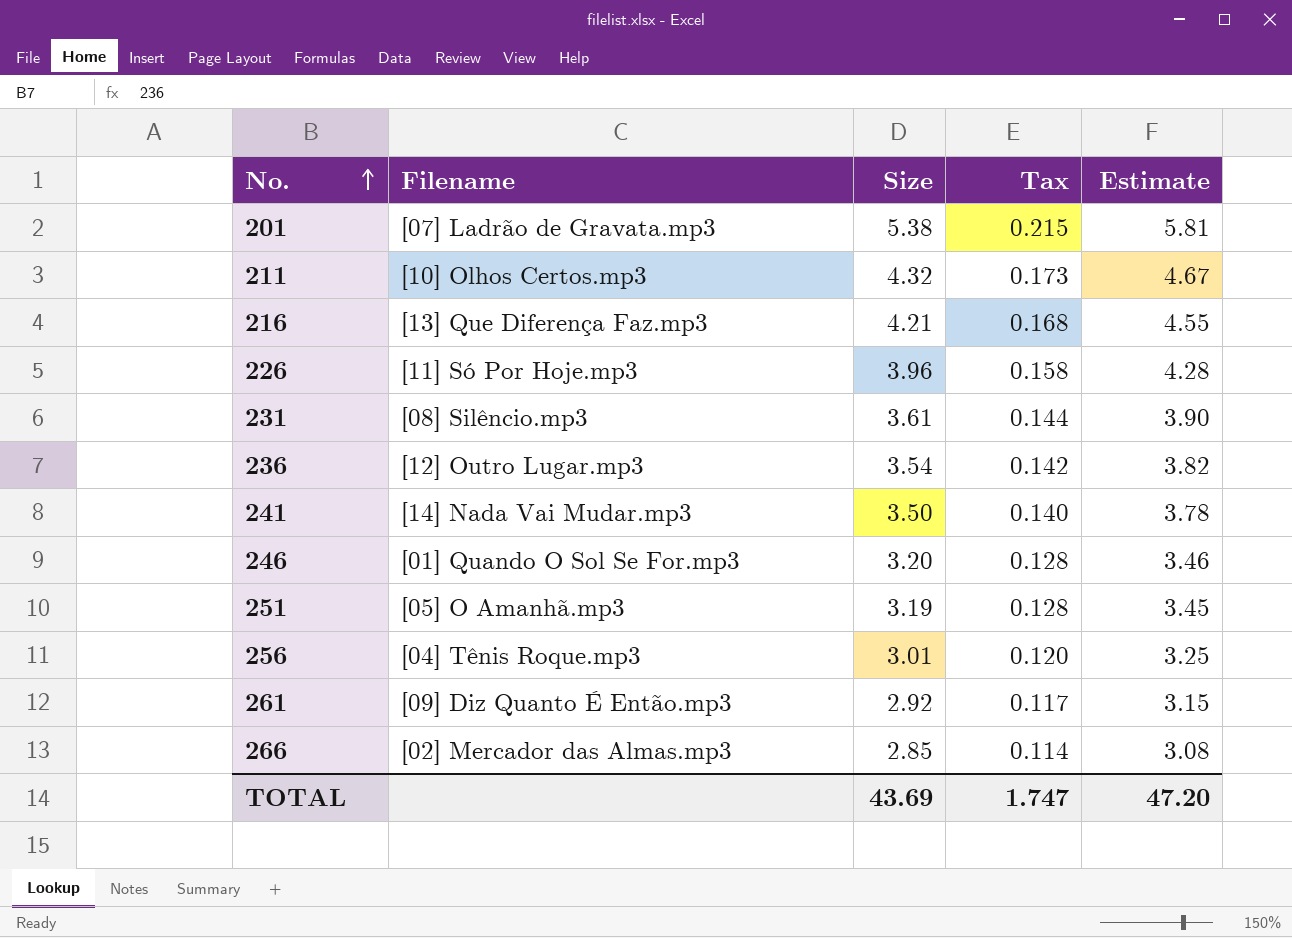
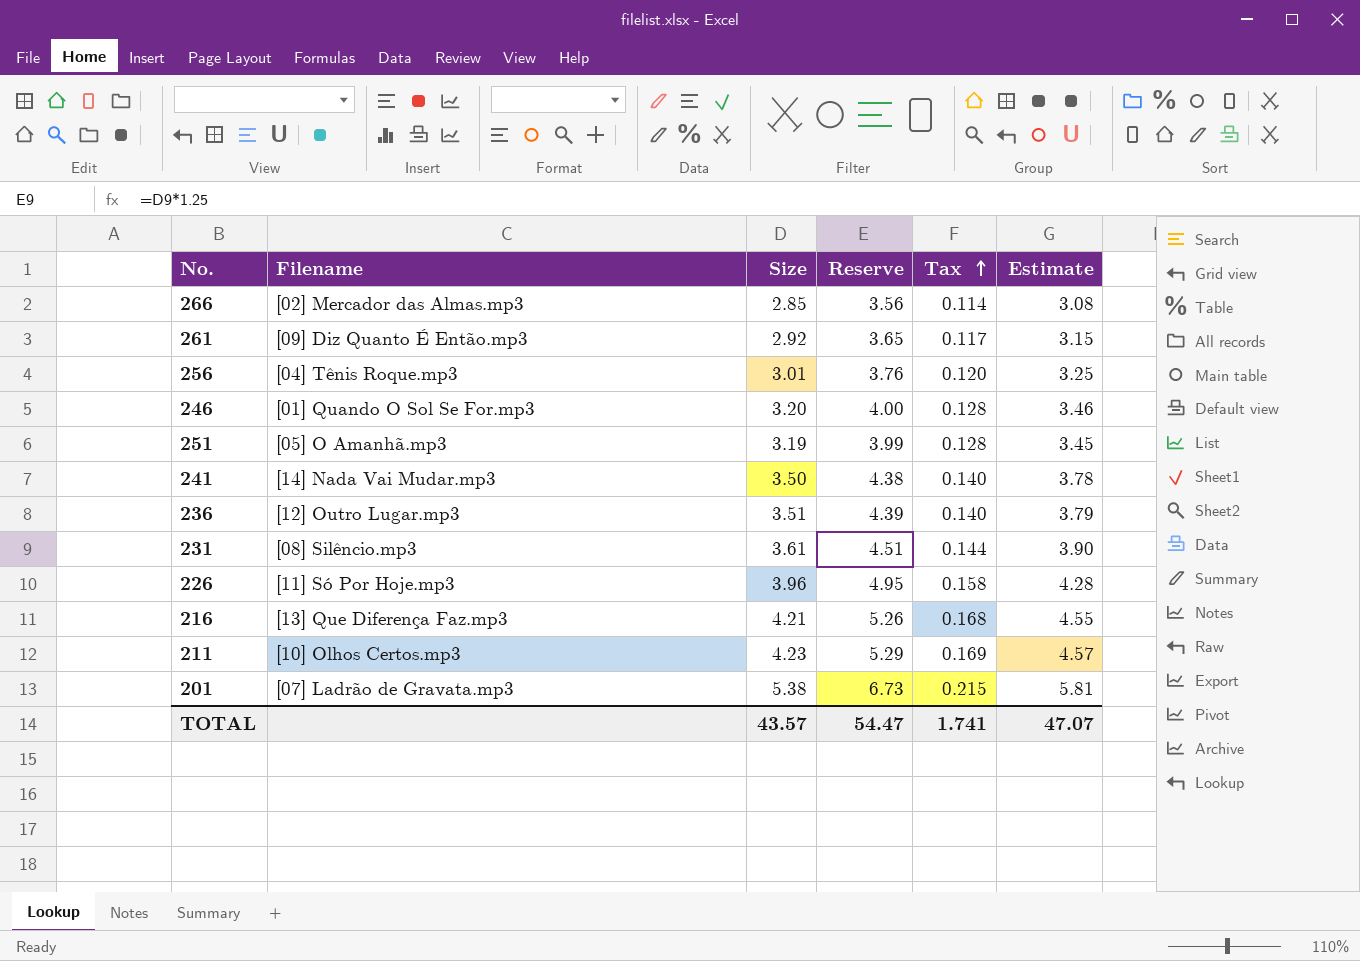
row order: No. ascending -> Tax ascending
column Reserve | formula: none -> [Size] * 1.25
236 | Size: 3.54 -> 3.51
236 | Tax: 0.142 -> 0.140
236 | Estimate: 3.82 -> 3.79
211 | Size: 4.32 -> 4.23
211 | Tax: 0.173 -> 0.169
211 | Estimate: 4.67 -> 4.57
TOTAL | Size: 43.69 -> 43.57
TOTAL | Tax: 1.747 -> 1.741
TOTAL | Estimate: 47.20 -> 47.07

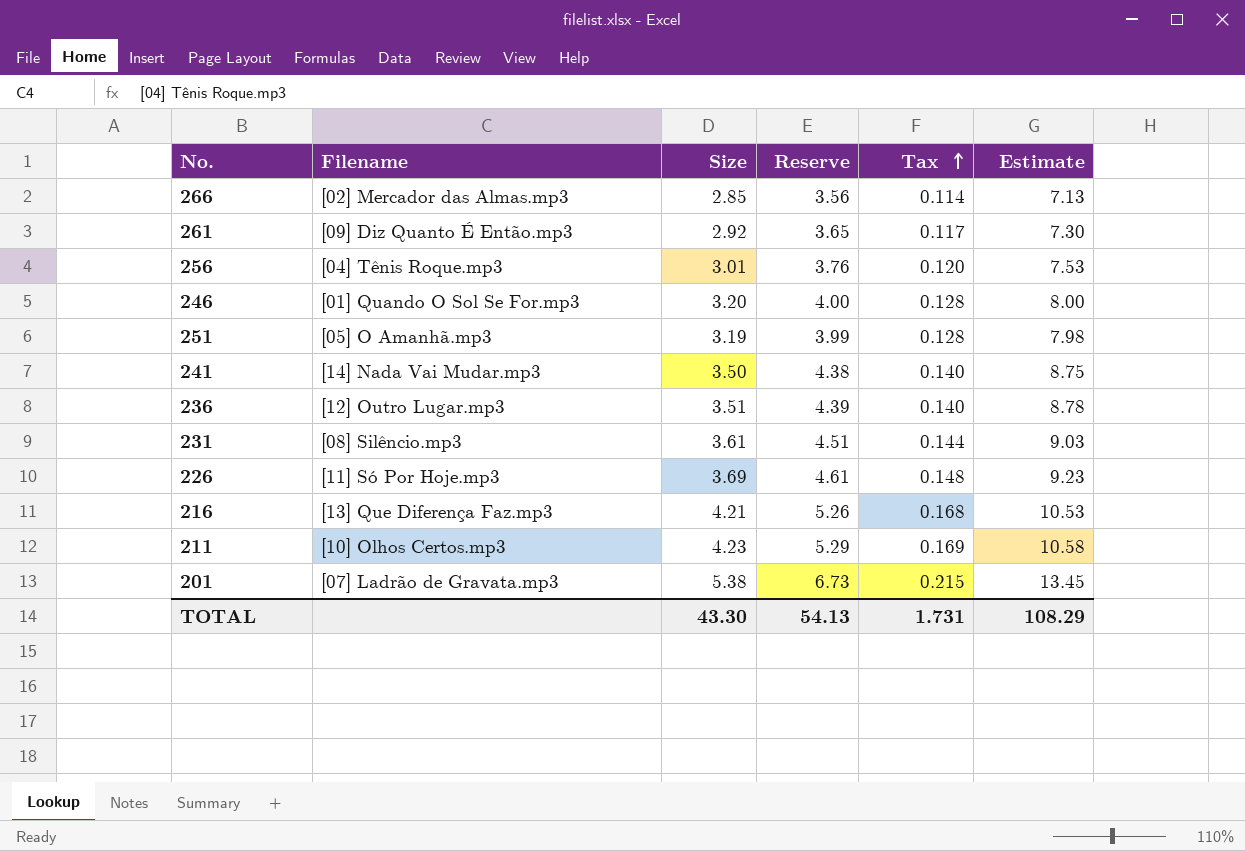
column Estimate | formula: [Size] * 1.08 -> [Size] * 2.5
226 | Size: 3.96 -> 3.69
226 | Reserve: 4.95 -> 4.61
226 | Tax: 0.158 -> 0.148
TOTAL | Size: 43.57 -> 43.30
TOTAL | Reserve: 54.47 -> 54.13
TOTAL | Tax: 1.741 -> 1.731
TOTAL | Estimate: 47.07 -> 108.29

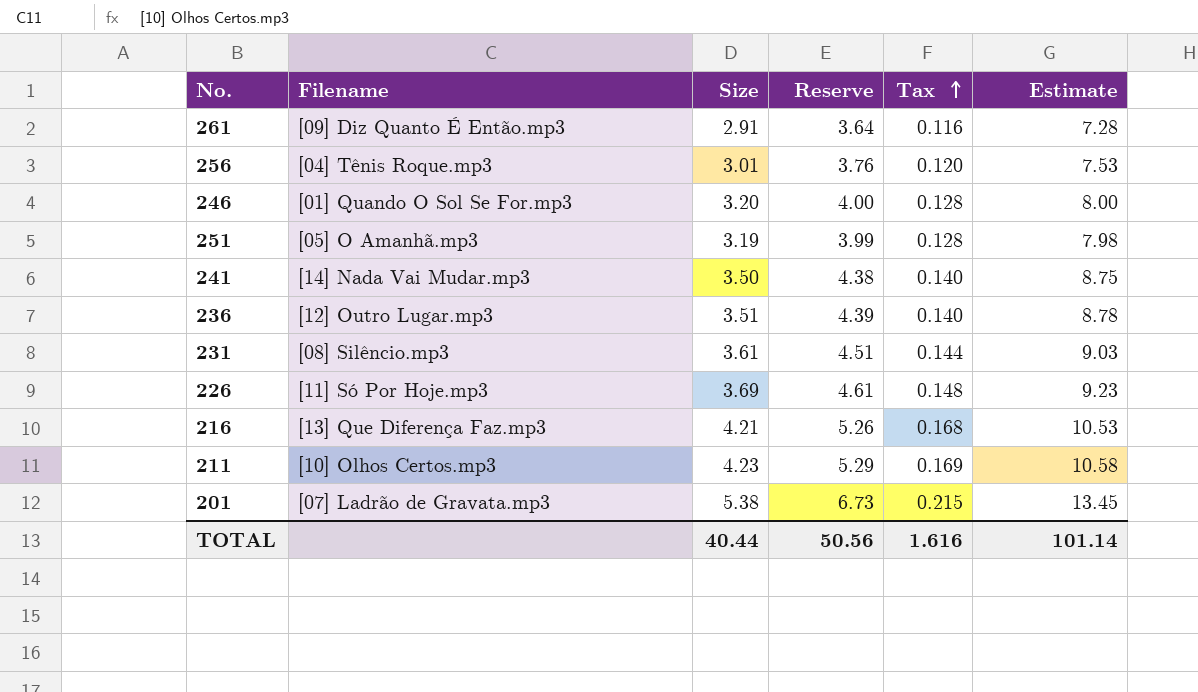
row 266: [02] Mercador das Almas.mp3 | 2.85 | 3.56 | 0.114 | 7.13 -> none
261 | Size: 2.92 -> 2.91
261 | Reserve: 3.65 -> 3.64
261 | Tax: 0.117 -> 0.116
261 | Estimate: 7.30 -> 7.28
TOTAL | Size: 43.30 -> 40.44
TOTAL | Reserve: 54.13 -> 50.56
TOTAL | Tax: 1.731 -> 1.616
TOTAL | Estimate: 108.29 -> 101.14

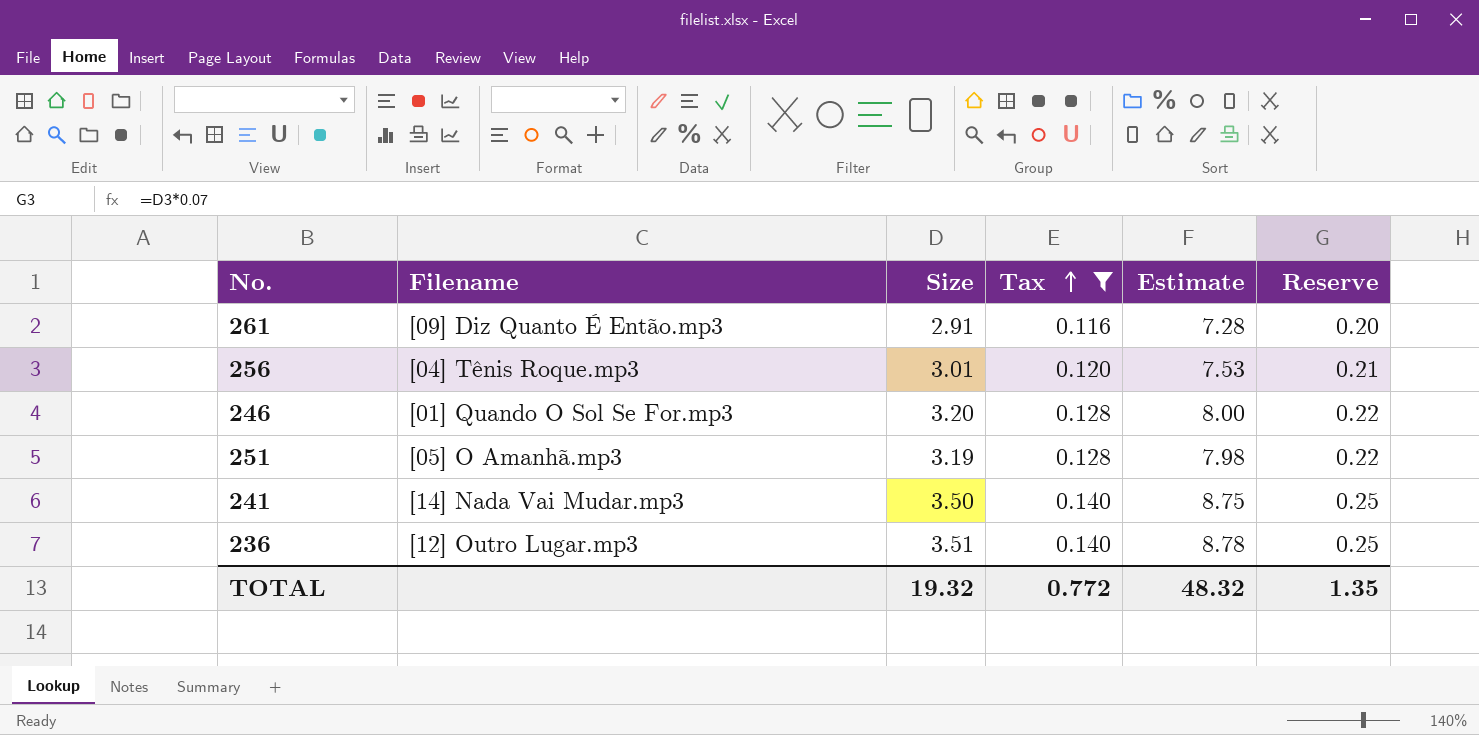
filter: none -> Tax <= 0.140
column Reserve | formula: [Size] * 1.25 -> [Size] * 0.07
column Reserve | position: 4 -> 6
TOTAL | Size: 40.44 -> 19.32
TOTAL | Tax: 1.616 -> 0.772
TOTAL | Estimate: 101.14 -> 48.32
TOTAL | Reserve: 50.56 -> 1.35

